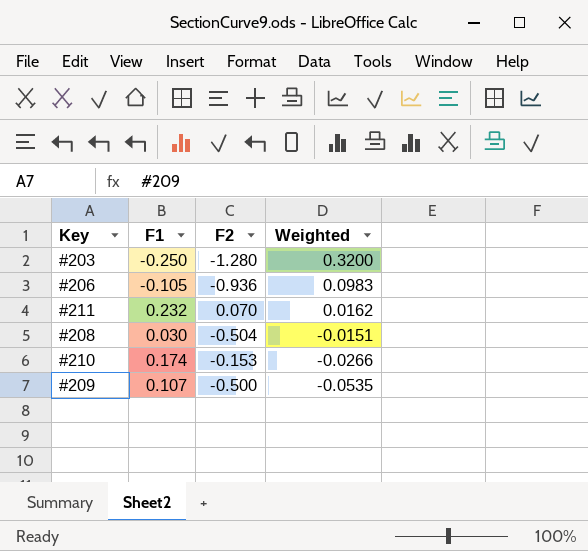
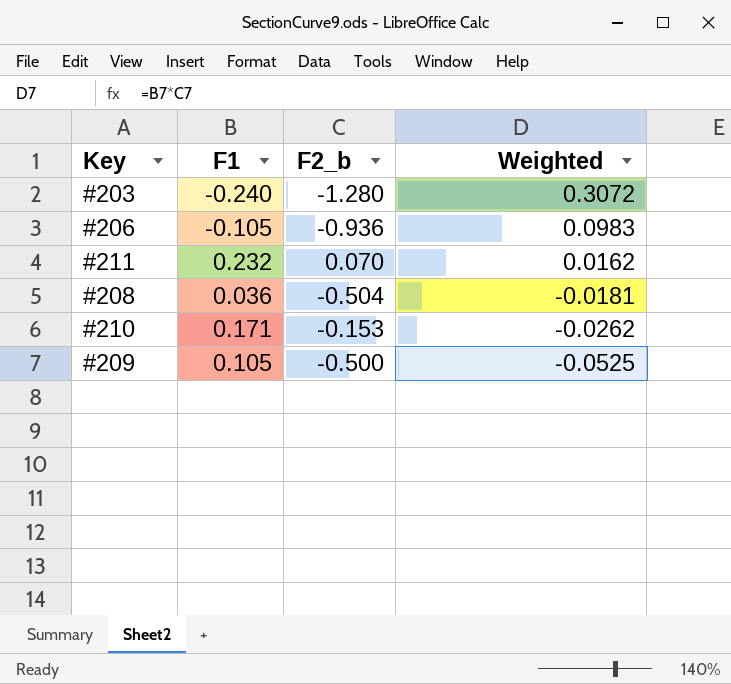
column name: F2 -> F2_b
#203 | F1: -0.250 -> -0.240
#203 | Weighted: 0.3200 -> 0.3072
#208 | F1: 0.030 -> 0.036
#208 | Weighted: -0.0151 -> -0.0181
#210 | F1: 0.174 -> 0.171
#210 | Weighted: -0.0266 -> -0.0262
#209 | F1: 0.107 -> 0.105
#209 | Weighted: -0.0535 -> -0.0525

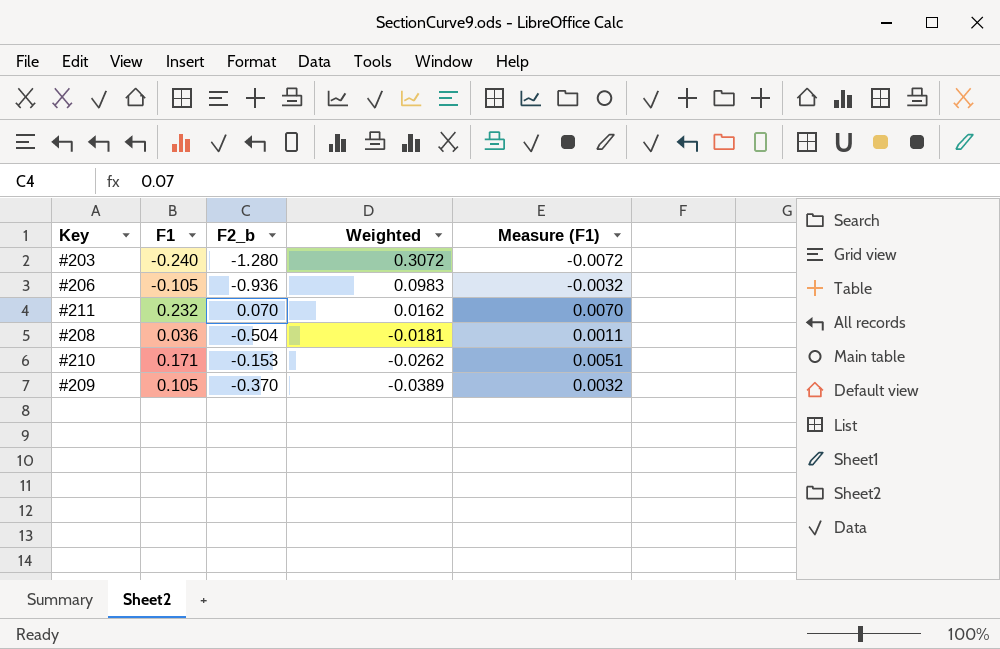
column Measure (F1) | formula: none -> [F1] * 0.03
#209 | F2_b: -0.500 -> -0.370
#209 | Weighted: -0.0525 -> -0.0389

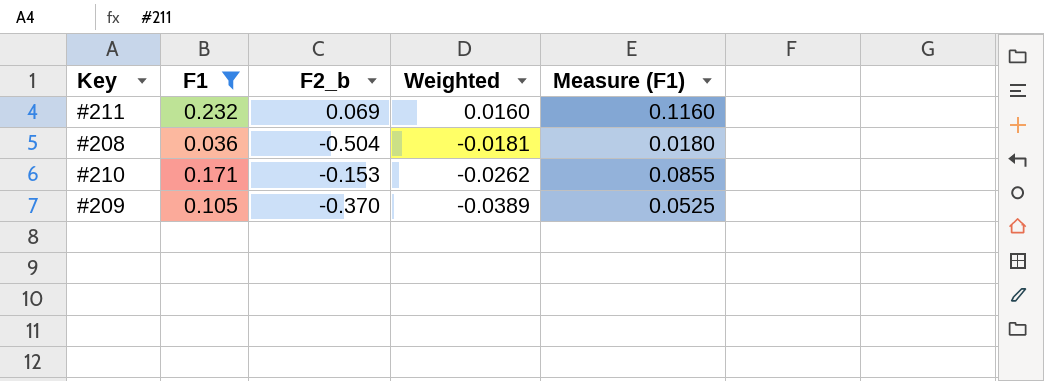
filter: none -> F1 >= 0.036
column Measure (F1) | formula: [F1] * 0.03 -> [F1] * 0.5
#211 | F2_b: 0.070 -> 0.069
#211 | Weighted: 0.0162 -> 0.0160

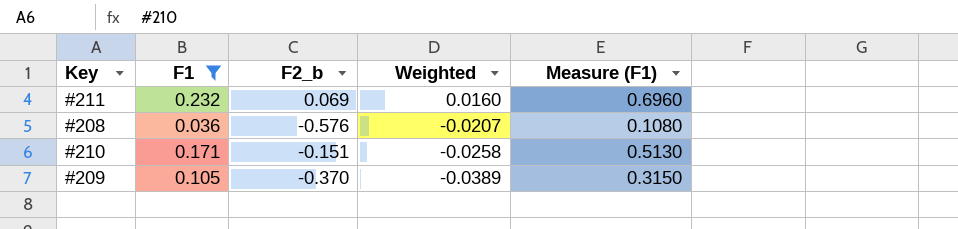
column Measure (F1) | formula: [F1] * 0.5 -> [F1] * 3
#208 | F2_b: -0.504 -> -0.576
#208 | Weighted: -0.0181 -> -0.0207
#210 | F2_b: -0.153 -> -0.151
#210 | Weighted: -0.0262 -> -0.0258

